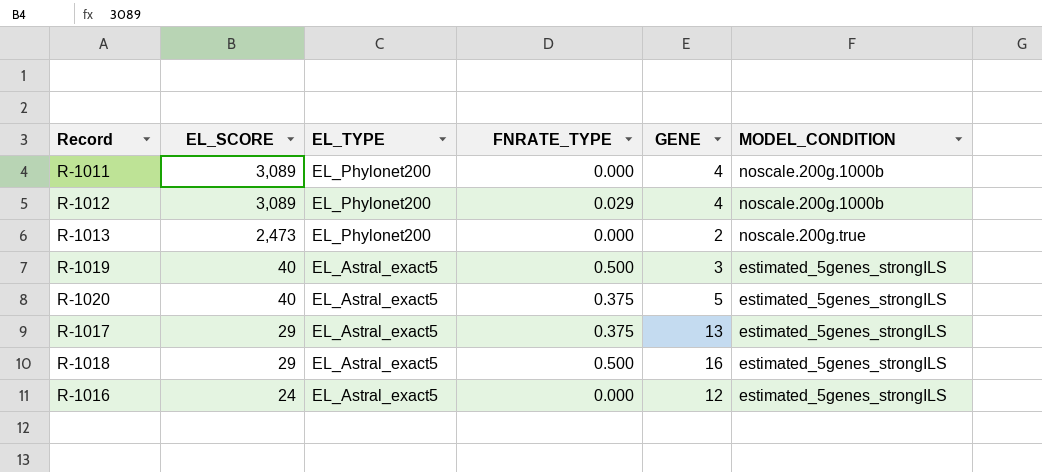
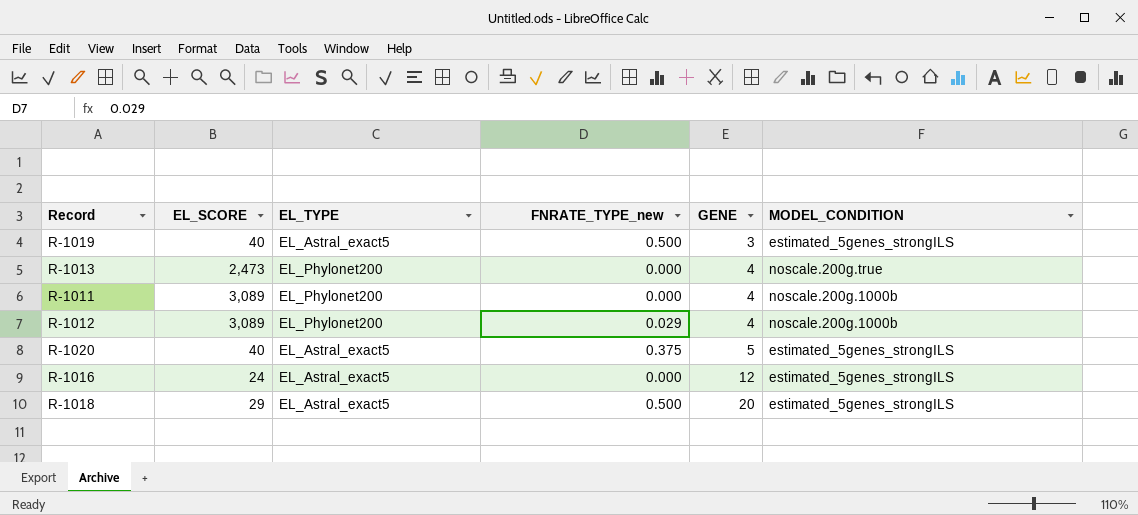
row order: EL_SCORE descending -> GENE ascending
column name: FNRATE_TYPE -> FNRATE_TYPE_new
row R-1017: 29 | EL_Astral_exact5 | 0.375 | 13 | estimated_5genes_strongILS -> none
R-1013 | GENE: 2 -> 4
R-1018 | GENE: 16 -> 20

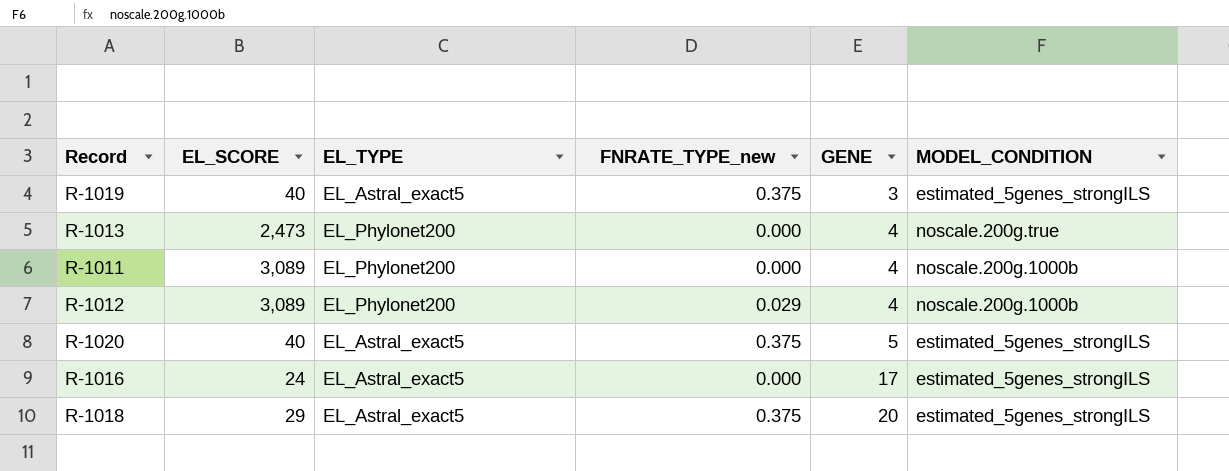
R-1019 | FNRATE_TYPE_new: 0.500 -> 0.375
R-1016 | GENE: 12 -> 17
R-1018 | FNRATE_TYPE_new: 0.500 -> 0.375

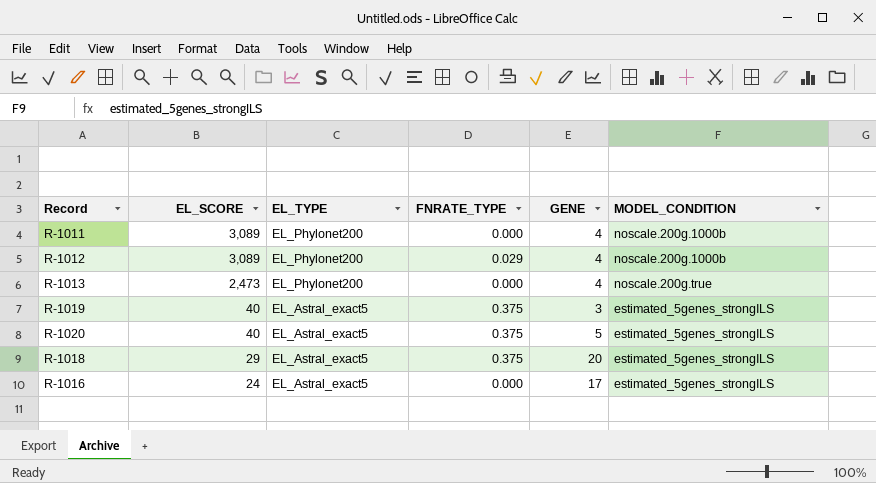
row order: GENE ascending -> EL_SCORE descending
column name: FNRATE_TYPE_new -> FNRATE_TYPE

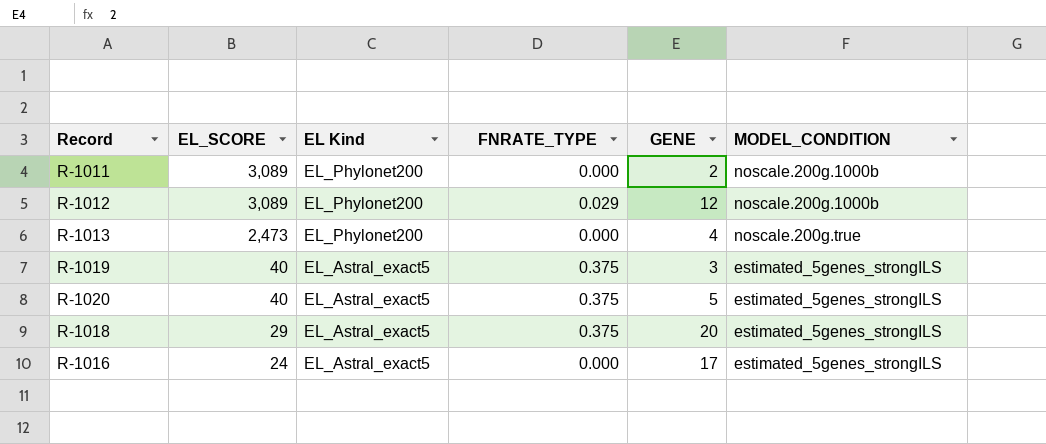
column name: EL_TYPE -> EL Kind
R-1011 | GENE: 4 -> 2
R-1012 | GENE: 4 -> 12

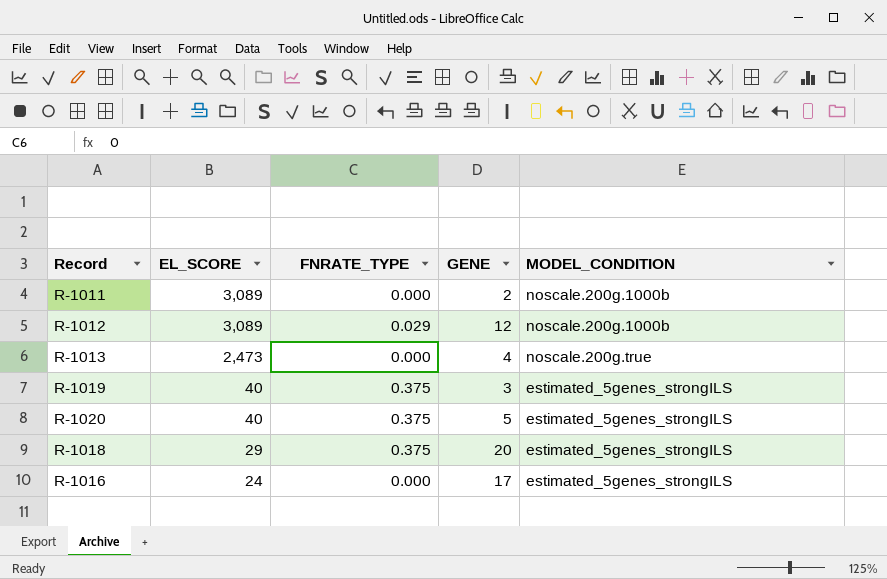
column EL Kind | position: 3 -> none

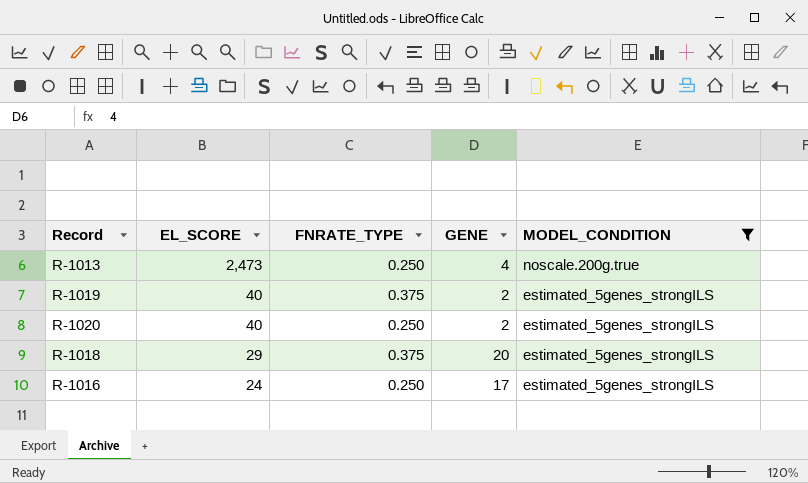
filter: none -> MODEL_CONDITION != noscale.200g.1000b
R-1013 | FNRATE_TYPE: 0.000 -> 0.250
R-1019 | GENE: 3 -> 2
R-1020 | FNRATE_TYPE: 0.375 -> 0.250
R-1020 | GENE: 5 -> 2
R-1016 | FNRATE_TYPE: 0.000 -> 0.250

